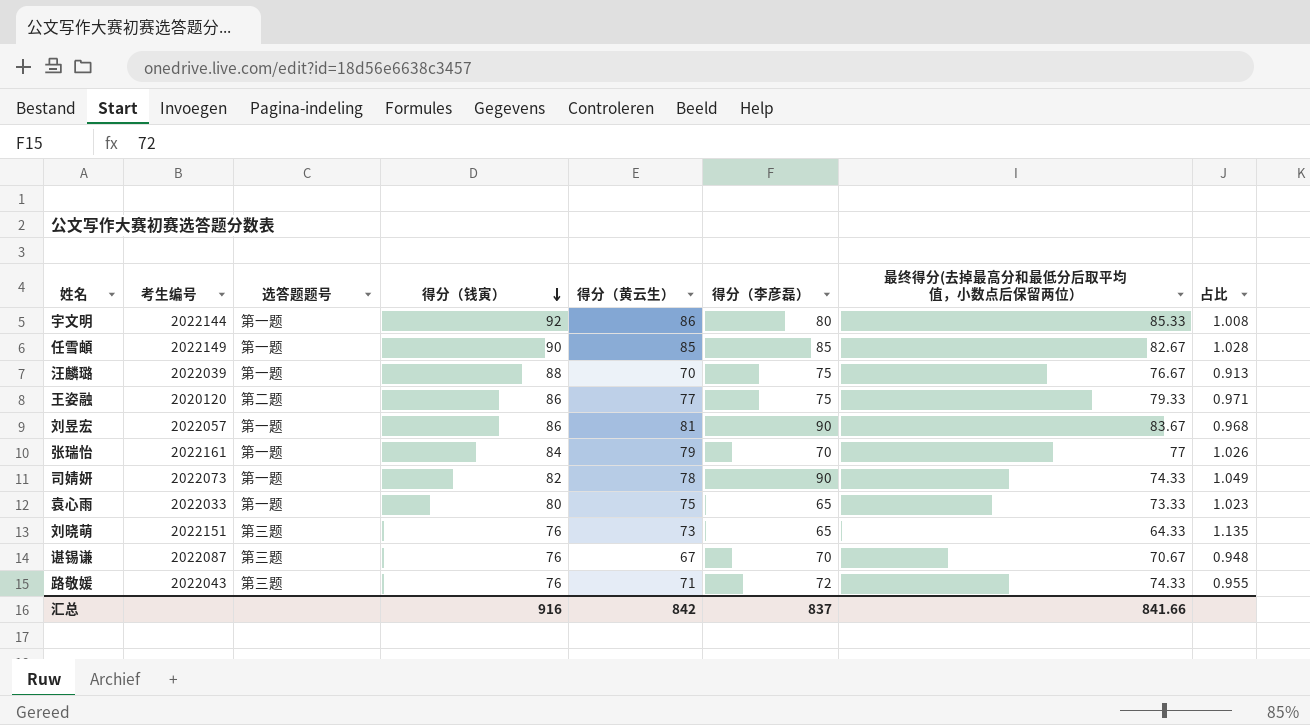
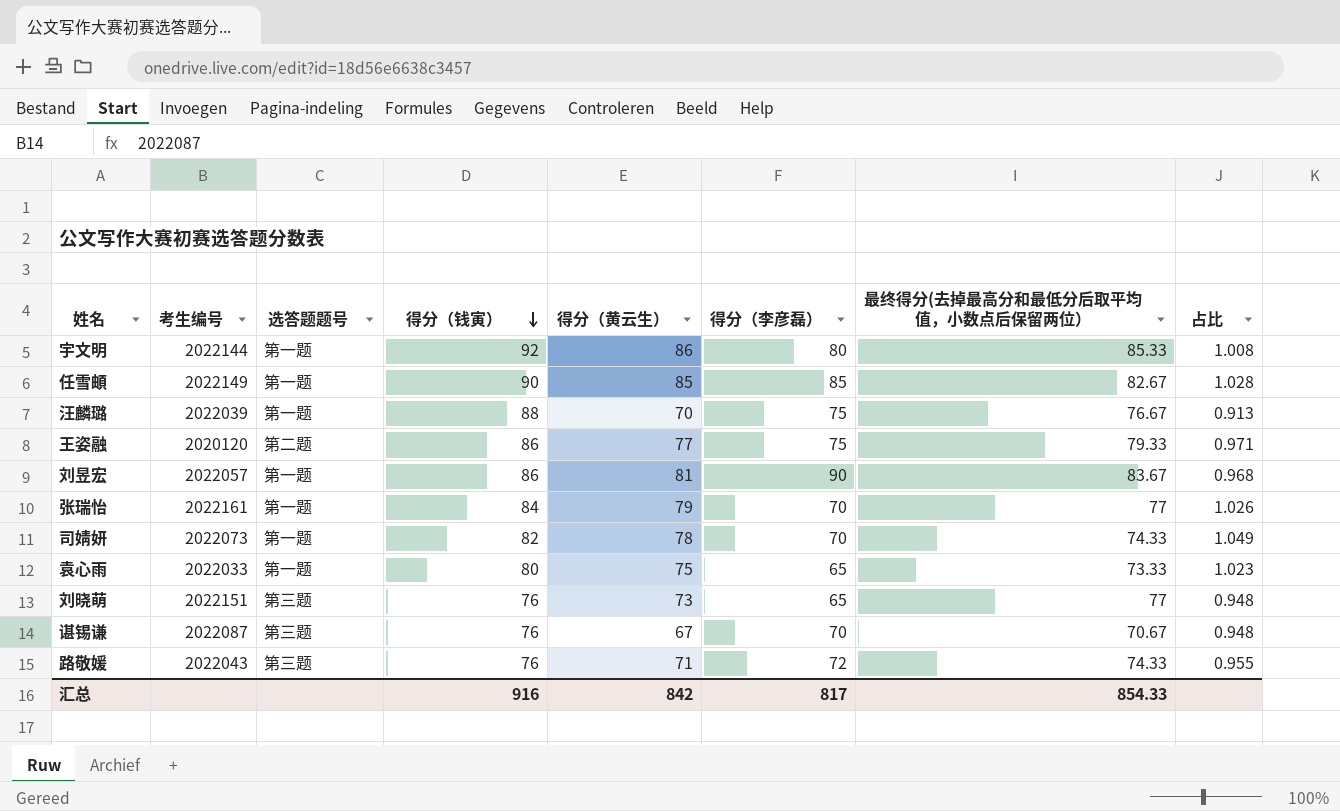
司婧妍 | 得分（李彦磊）: 90 -> 70
刘晓萌 | 最终得分(去掉最高分和最低分后取平均值，小数点后保留两位）: 64.33 -> 77
刘晓萌 | 占比: 1.135 -> 0.948
汇总 | 得分（李彦磊）: 837 -> 817
汇总 | 最终得分(去掉最高分和最低分后取平均值，小数点后保留两位）: 841.66 -> 854.33

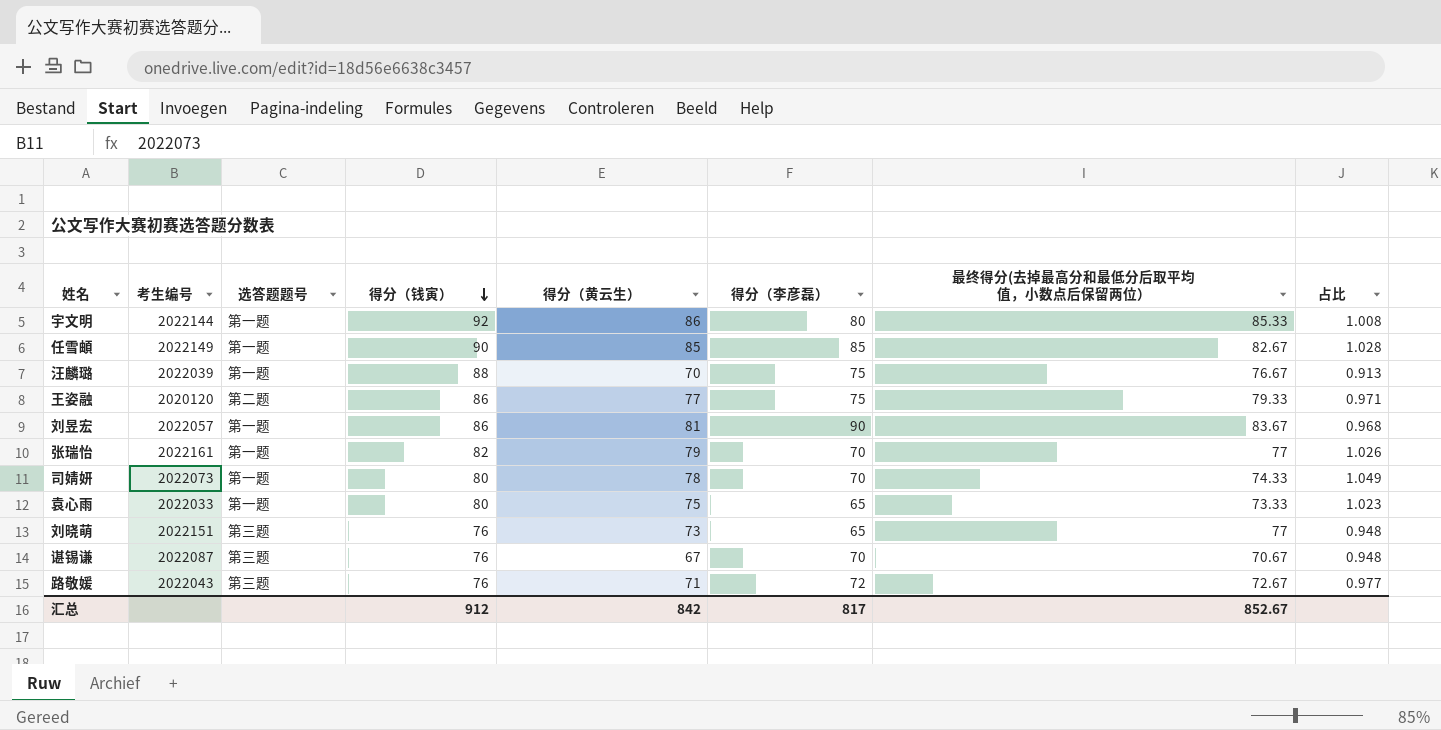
张瑞怡 | 得分（钱寅）: 84 -> 82
司婧妍 | 得分（钱寅）: 82 -> 80
路敬媛 | 最终得分(去掉最高分和最低分后取平均值，小数点后保留两位）: 74.33 -> 72.67
路敬媛 | 占比: 0.955 -> 0.977
汇总 | 得分（钱寅）: 916 -> 912
汇总 | 最终得分(去掉最高分和最低分后取平均值，小数点后保留两位）: 854.33 -> 852.67

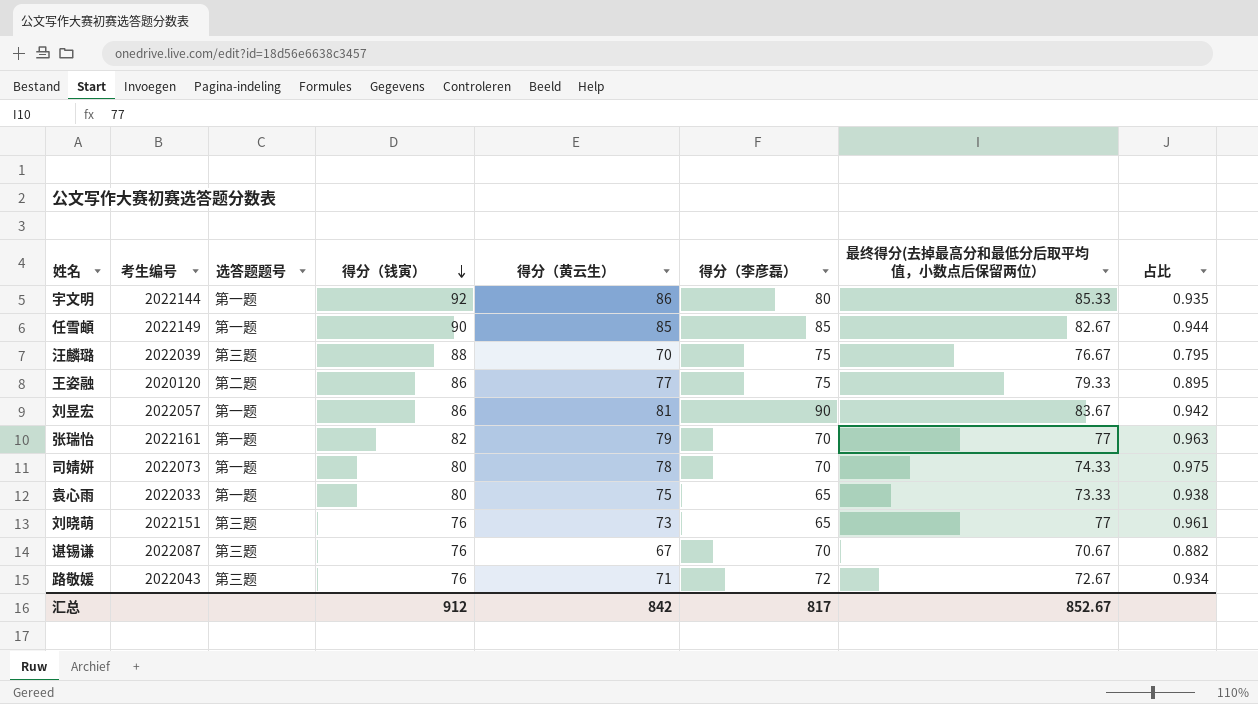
column 占比 | formula: [得分（黄云生）] / [最终得分(去掉最高分和最低分后取平均值，小数点后保留两位）] -> [得分（黄云生）] / [得分（钱寅）]
汪麟璐 | 选答题题号: 第一题 -> 第三题

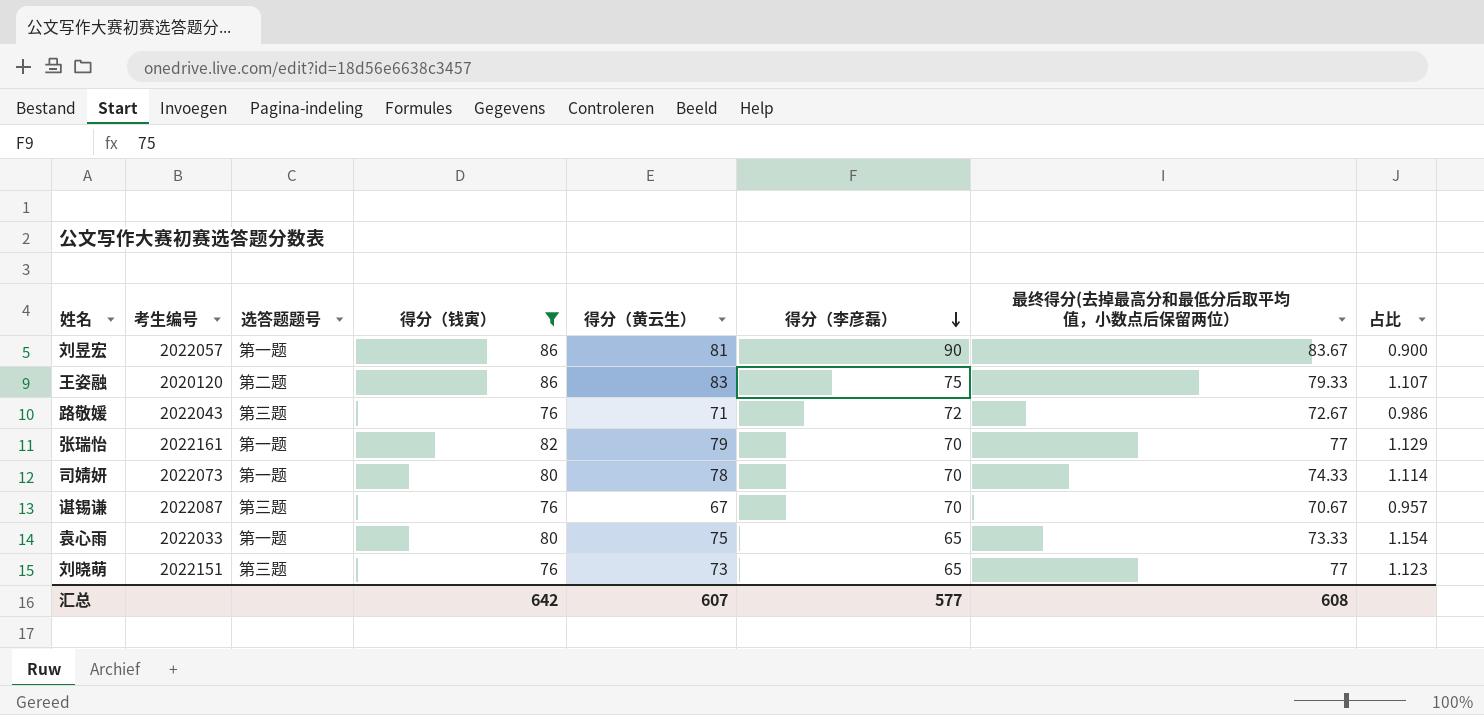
filter: none -> 得分（钱寅） <= 86
row order: 得分（钱寅） descending -> 得分（李彦磊） descending
column 占比 | formula: [得分（黄云生）] / [得分（钱寅）] -> [得分（黄云生）] / [得分（李彦磊）]
王姿融 | 得分（黄云生）: 77 -> 83
汇总 | 得分（钱寅）: 912 -> 642
汇总 | 得分（黄云生）: 842 -> 607
汇总 | 得分（李彦磊）: 817 -> 577
汇总 | 最终得分(去掉最高分和最低分后取平均值，小数点后保留两位）: 852.67 -> 608

